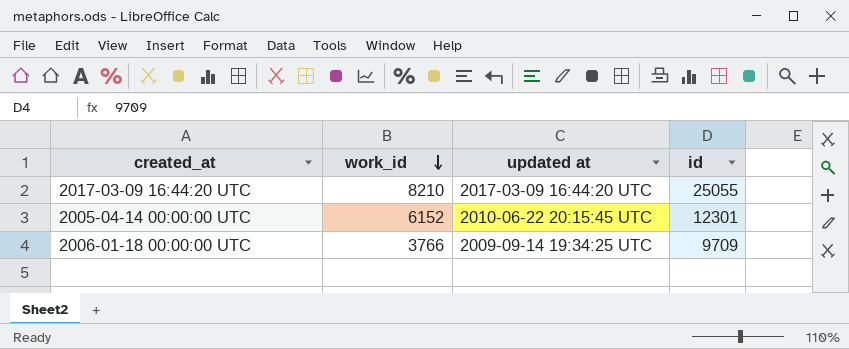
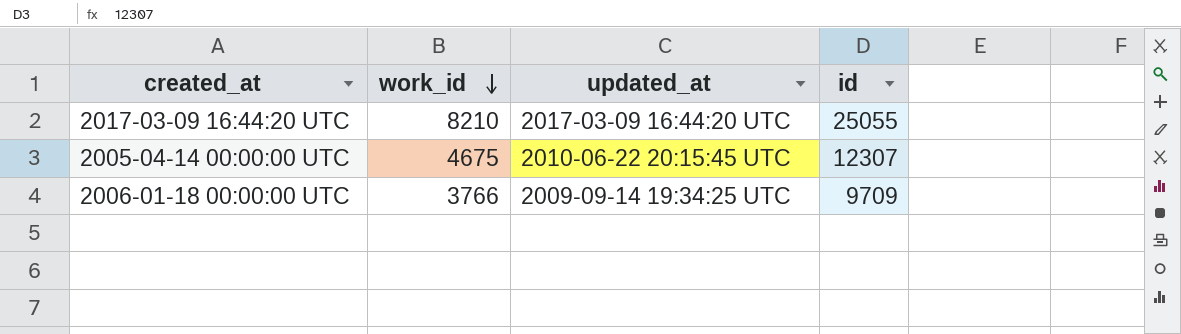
column name: updated at -> updated_at
2005-04-14 00:00:00 UTC | work_id: 6152 -> 4675
2005-04-14 00:00:00 UTC | id: 12301 -> 12307

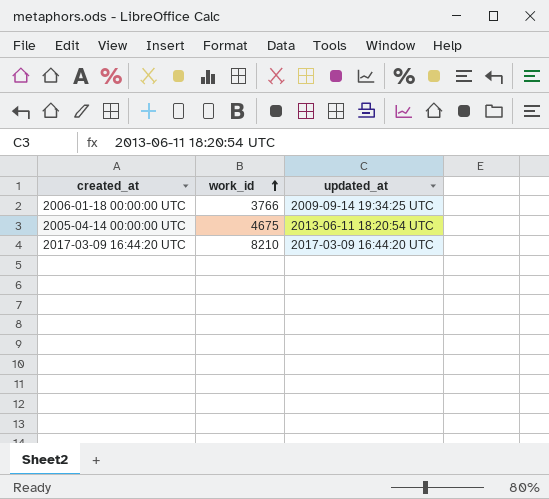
row order: work_id descending -> work_id ascending
column id | position: 4 -> none
2005-04-14 00:00:00 UTC | updated_at: 2010-06-22 20:15:45 UTC -> 2013-06-11 18:20:54 UTC

